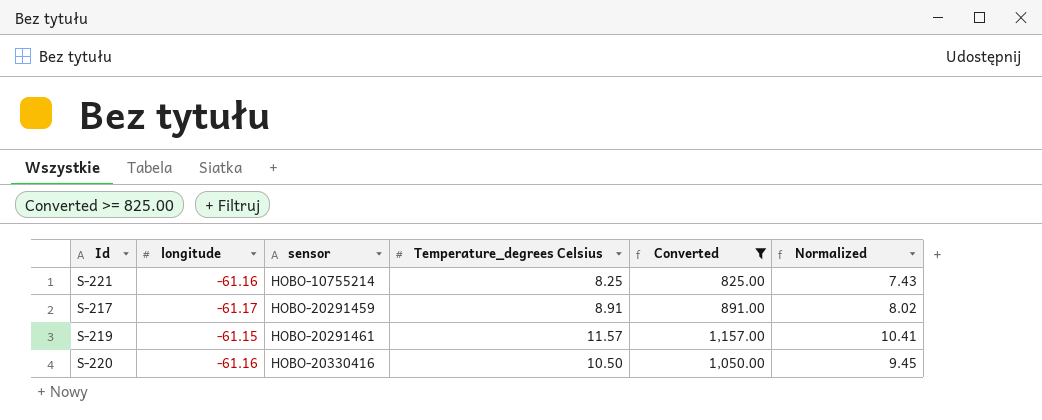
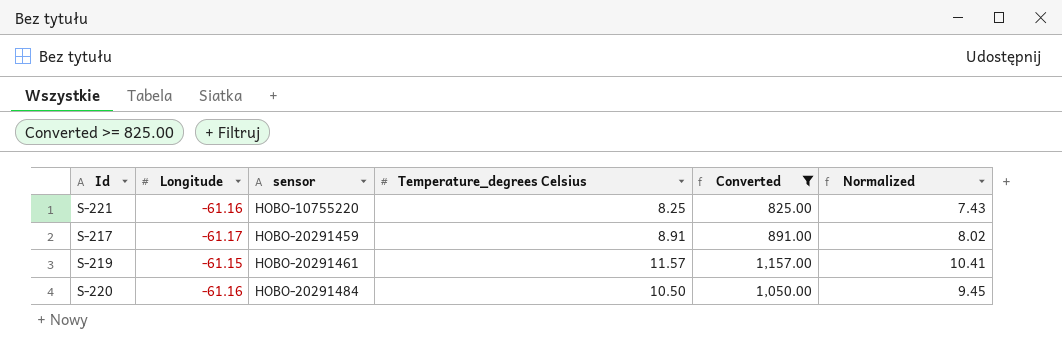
column name: longitude -> Longitude
S-221 | sensor: HOBO-10755214 -> HOBO-10755220
S-220 | sensor: HOBO-20330416 -> HOBO-20291484

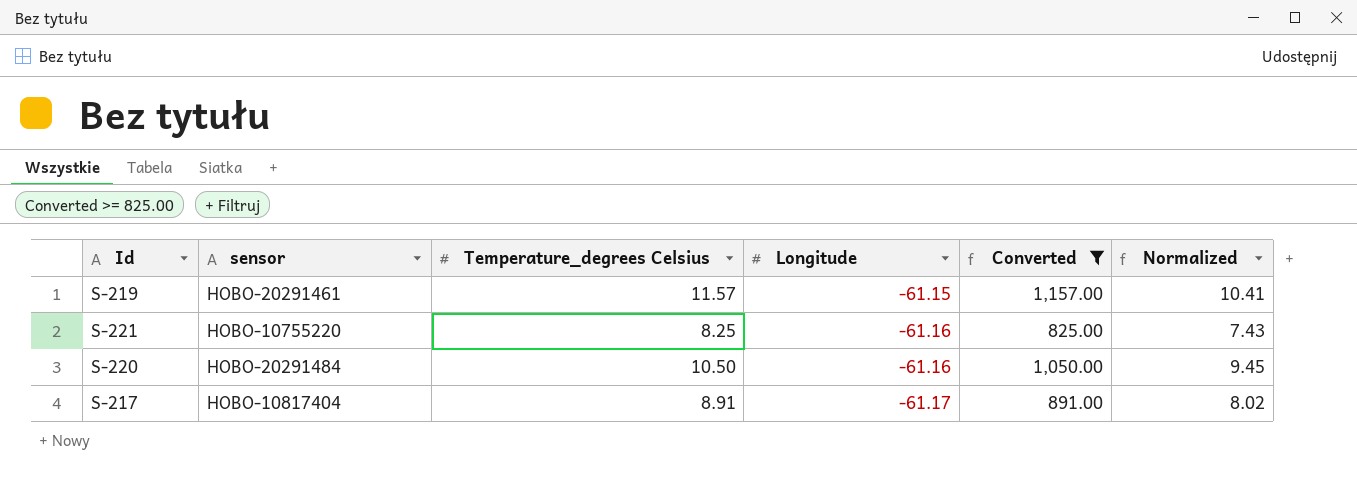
row order: sensor ascending -> Longitude descending
column Longitude | position: 2 -> 4
S-217 | sensor: HOBO-20291459 -> HOBO-10817404

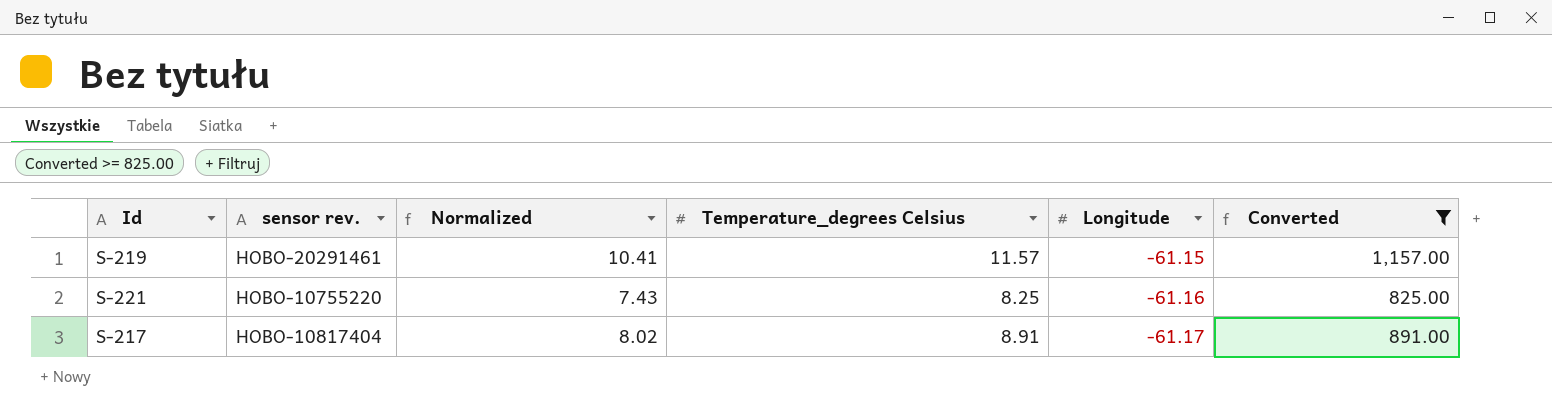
column name: sensor -> sensor rev.
column Normalized | position: 6 -> 3
row S-220: HOBO-20291484 | 10.50 | -61.16 | 1,050.00 | 9.45 -> none

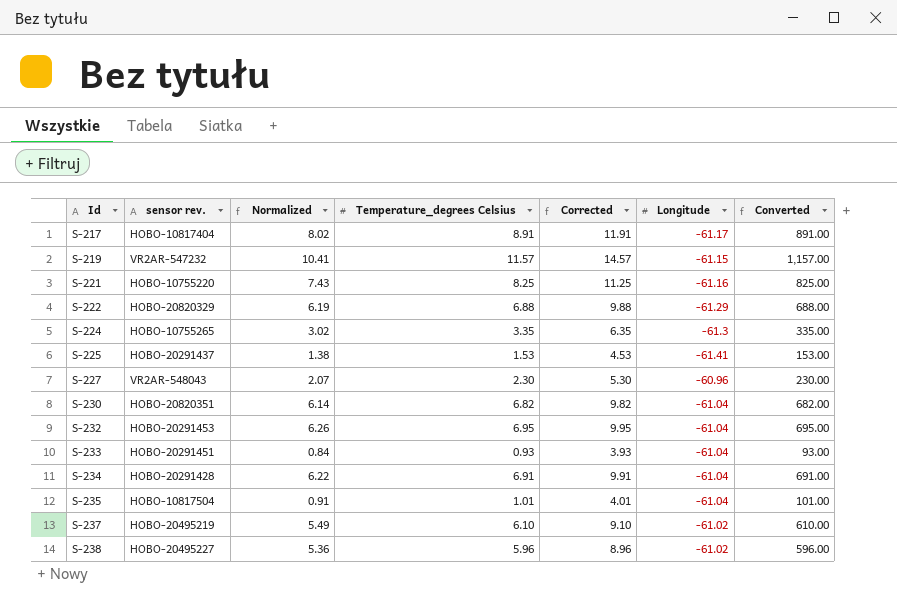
filter: Converted >= 825.00 -> none
row order: Longitude descending -> Id ascending
column Corrected | formula: none -> [Temperature_degrees Celsius] + 3
S-219 | sensor rev.: HOBO-20291461 -> VR2AR-547232

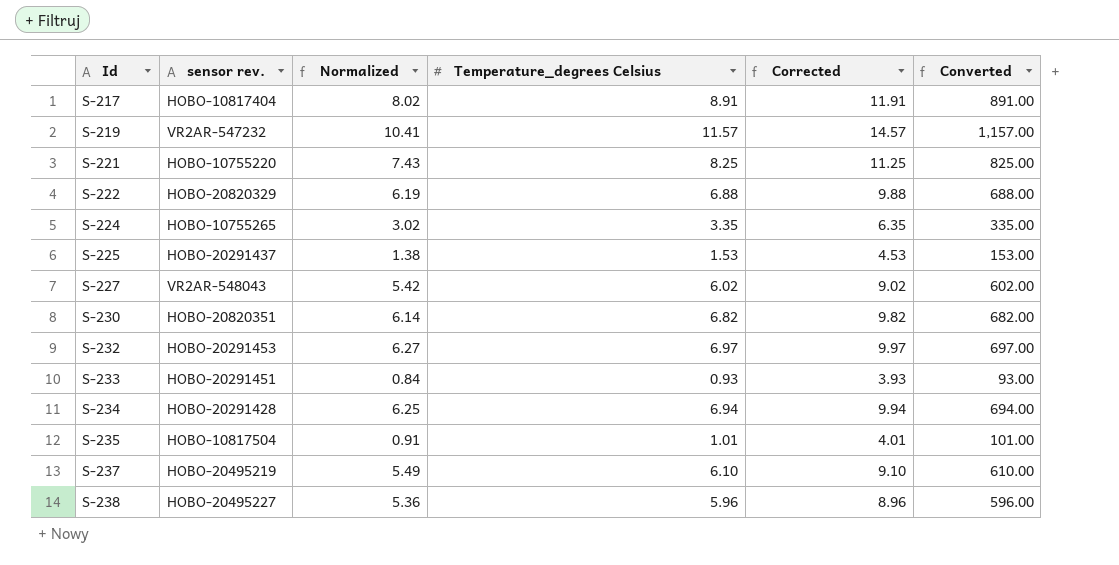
column Longitude | position: 6 -> none
S-227 | Normalized: 2.07 -> 5.42
S-227 | Temperature_degrees Celsius: 2.30 -> 6.02
S-227 | Corrected: 5.30 -> 9.02
S-227 | Converted: 230.00 -> 602.00
S-232 | Normalized: 6.26 -> 6.27
S-232 | Temperature_degrees Celsius: 6.95 -> 6.97
S-232 | Corrected: 9.95 -> 9.97
S-232 | Converted: 695.00 -> 697.00
S-234 | Normalized: 6.22 -> 6.25
S-234 | Temperature_degrees Celsius: 6.91 -> 6.94
S-234 | Corrected: 9.91 -> 9.94
S-234 | Converted: 691.00 -> 694.00

